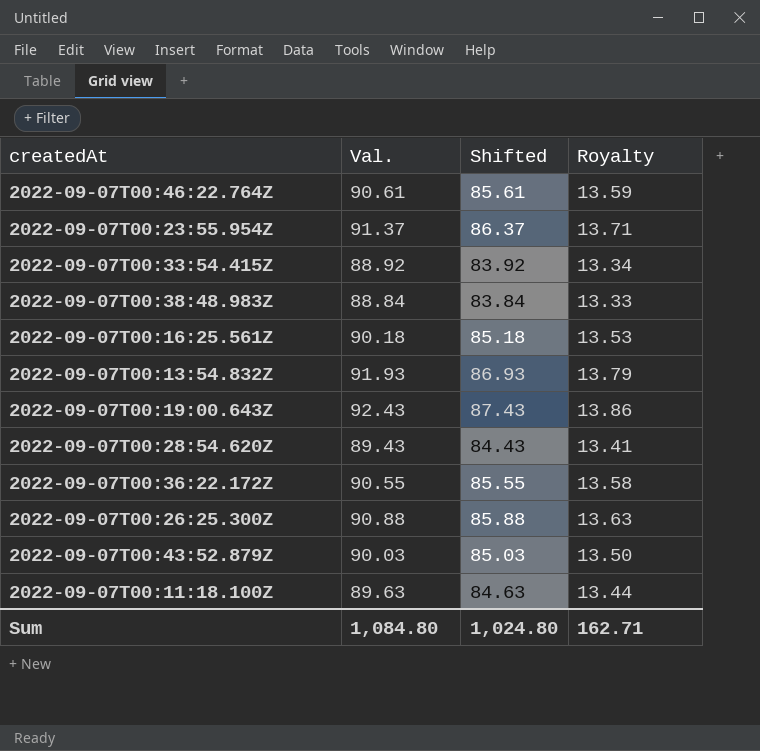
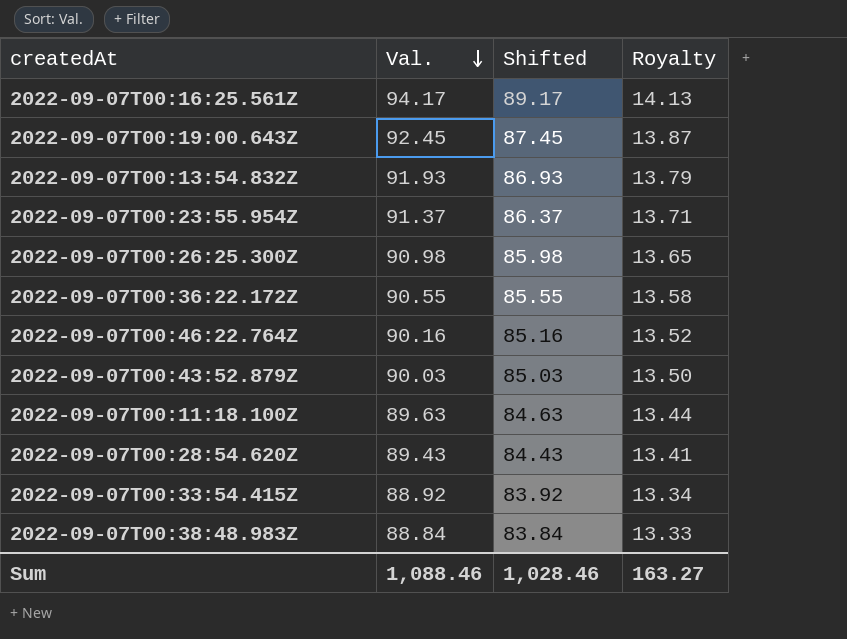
row order: none -> Val. descending
2022-09-07T00:16:25.561Z | Val.: 90.18 -> 94.17
2022-09-07T00:16:25.561Z | Shifted: 85.18 -> 89.17
2022-09-07T00:16:25.561Z | Royalty: 13.53 -> 14.13
2022-09-07T00:19:00.643Z | Val.: 92.43 -> 92.45
2022-09-07T00:19:00.643Z | Shifted: 87.43 -> 87.45
2022-09-07T00:19:00.643Z | Royalty: 13.86 -> 13.87
2022-09-07T00:26:25.300Z | Val.: 90.88 -> 90.98
2022-09-07T00:26:25.300Z | Shifted: 85.88 -> 85.98
2022-09-07T00:26:25.300Z | Royalty: 13.63 -> 13.65
2022-09-07T00:46:22.764Z | Val.: 90.61 -> 90.16
2022-09-07T00:46:22.764Z | Shifted: 85.61 -> 85.16
2022-09-07T00:46:22.764Z | Royalty: 13.59 -> 13.52
Sum | Val.: 1,084.80 -> 1,088.46
Sum | Shifted: 1,024.80 -> 1,028.46
Sum | Royalty: 162.71 -> 163.27

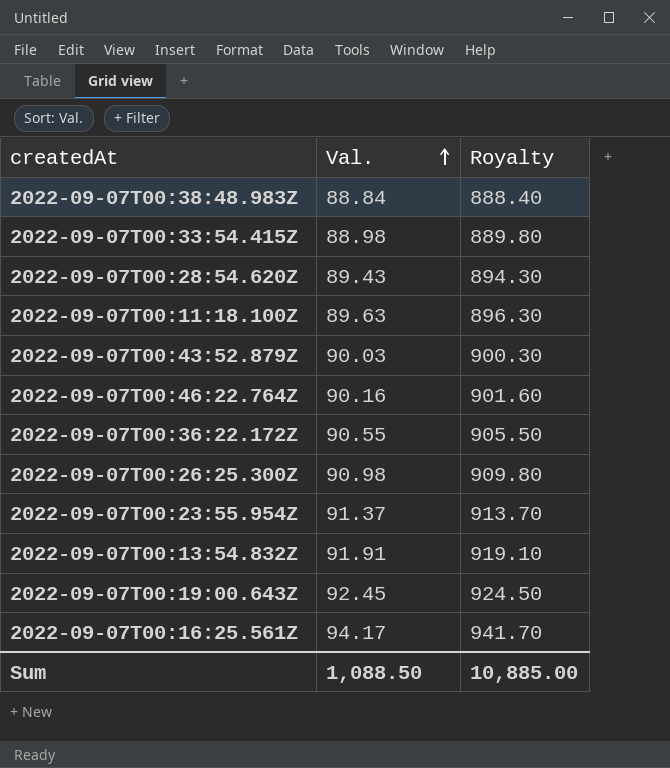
row order: Val. descending -> Val. ascending
column Shifted | formula: [Val.] - 5 -> none
column Royalty | formula: [Val.] * 0.15 -> [Val.] * 10
2022-09-07T00:33:54.415Z | Val.: 88.92 -> 88.98
2022-09-07T00:13:54.832Z | Val.: 91.93 -> 91.91
Sum | Val.: 1,088.46 -> 1,088.50
Sum | Royalty: 163.27 -> 10,885.00

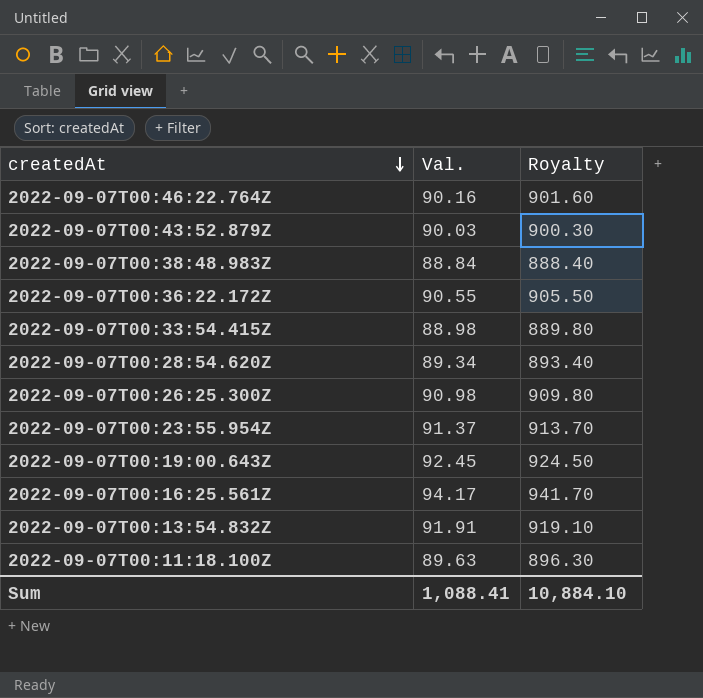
row order: Val. ascending -> createdAt descending
2022-09-07T00:28:54.620Z | Val.: 89.43 -> 89.34
2022-09-07T00:28:54.620Z | Royalty: 894.30 -> 893.40
Sum | Val.: 1,088.50 -> 1,088.41
Sum | Royalty: 10,885.00 -> 10,884.10

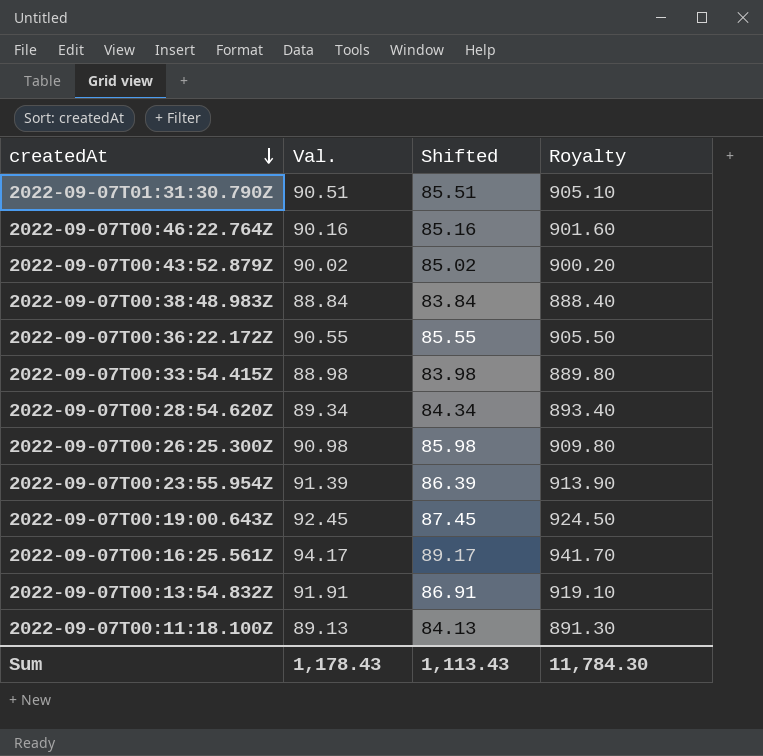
column Shifted | formula: none -> [Val.] - 5
row 2022-09-07T01:31:30.790Z: none -> 90.51 | 85.51 | 905.10
2022-09-07T00:43:52.879Z | Val.: 90.03 -> 90.02
2022-09-07T00:43:52.879Z | Royalty: 900.30 -> 900.20
2022-09-07T00:23:55.954Z | Val.: 91.37 -> 91.39
2022-09-07T00:23:55.954Z | Royalty: 913.70 -> 913.90
2022-09-07T00:11:18.100Z | Val.: 89.63 -> 89.13
2022-09-07T00:11:18.100Z | Royalty: 896.30 -> 891.30
Sum | Val.: 1,088.41 -> 1,178.43
Sum | Royalty: 10,884.10 -> 11,784.30

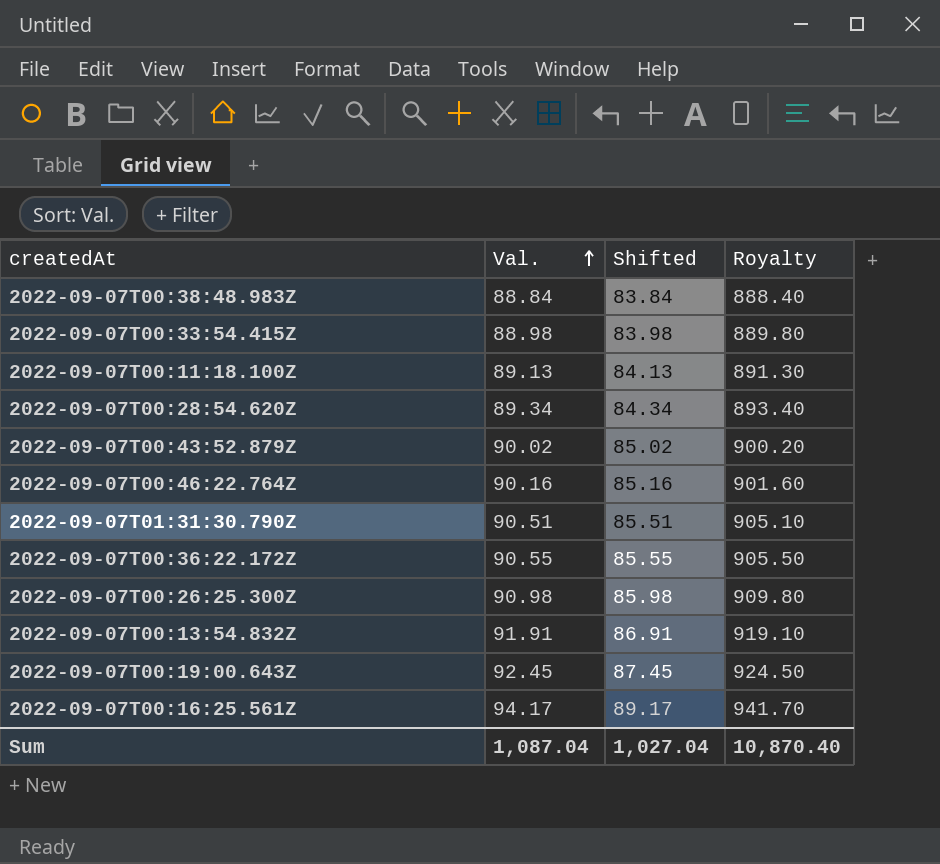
row order: createdAt descending -> Val. ascending
row 2022-09-07T00:23:55.954Z: 91.39 | 86.39 | 913.90 -> none
Sum | Val.: 1,178.43 -> 1,087.04
Sum | Shifted: 1,113.43 -> 1,027.04
Sum | Royalty: 11,784.30 -> 10,870.40

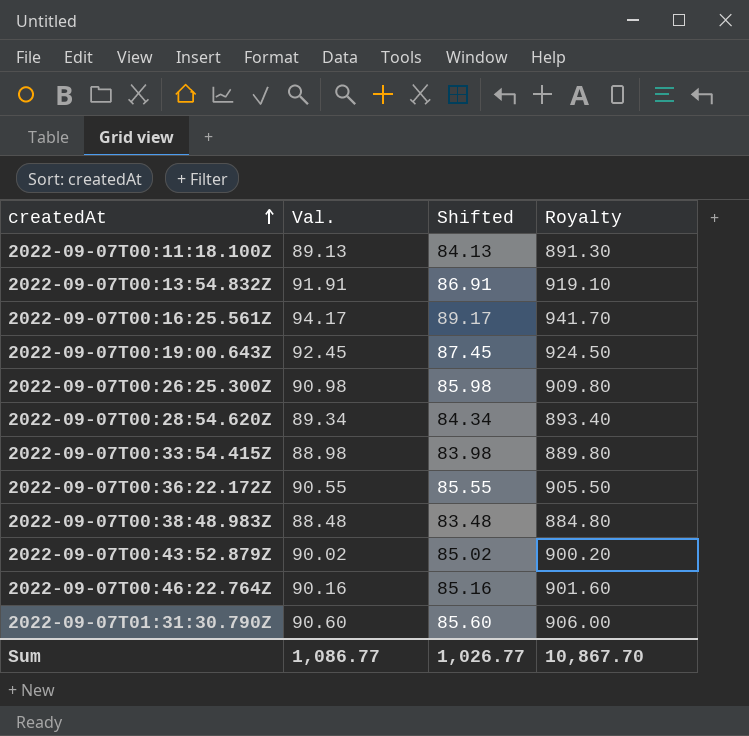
row order: Val. ascending -> createdAt ascending
2022-09-07T00:38:48.983Z | Val.: 88.84 -> 88.48
2022-09-07T00:38:48.983Z | Shifted: 83.84 -> 83.48
2022-09-07T00:38:48.983Z | Royalty: 888.40 -> 884.80
2022-09-07T01:31:30.790Z | Val.: 90.51 -> 90.60
2022-09-07T01:31:30.790Z | Shifted: 85.51 -> 85.60
2022-09-07T01:31:30.790Z | Royalty: 905.10 -> 906.00
Sum | Val.: 1,087.04 -> 1,086.77
Sum | Shifted: 1,027.04 -> 1,026.77
Sum | Royalty: 10,870.40 -> 10,867.70

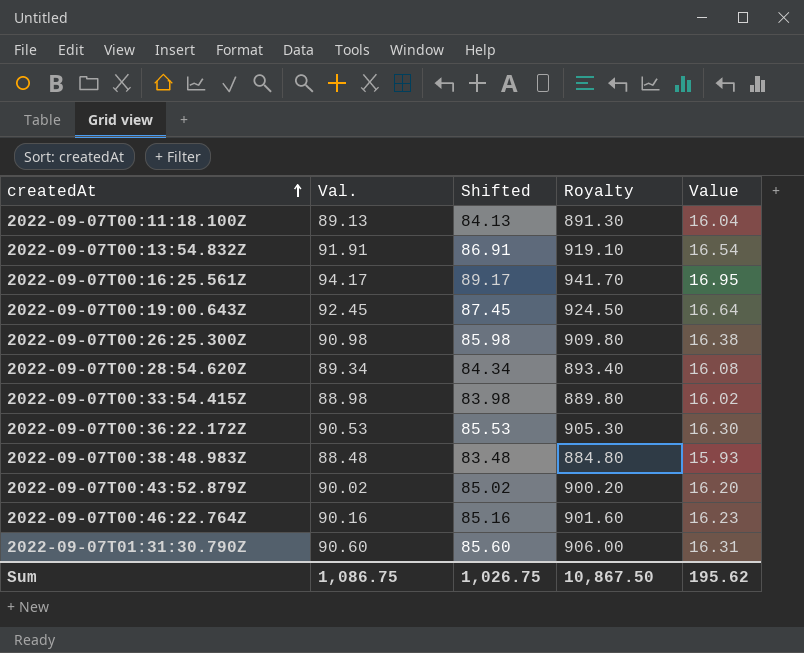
column Value | formula: none -> [Val.] * 0.18
2022-09-07T00:36:22.172Z | Val.: 90.55 -> 90.53
2022-09-07T00:36:22.172Z | Shifted: 85.55 -> 85.53
2022-09-07T00:36:22.172Z | Royalty: 905.50 -> 905.30
Sum | Val.: 1,086.77 -> 1,086.75
Sum | Shifted: 1,026.77 -> 1,026.75
Sum | Royalty: 10,867.70 -> 10,867.50

